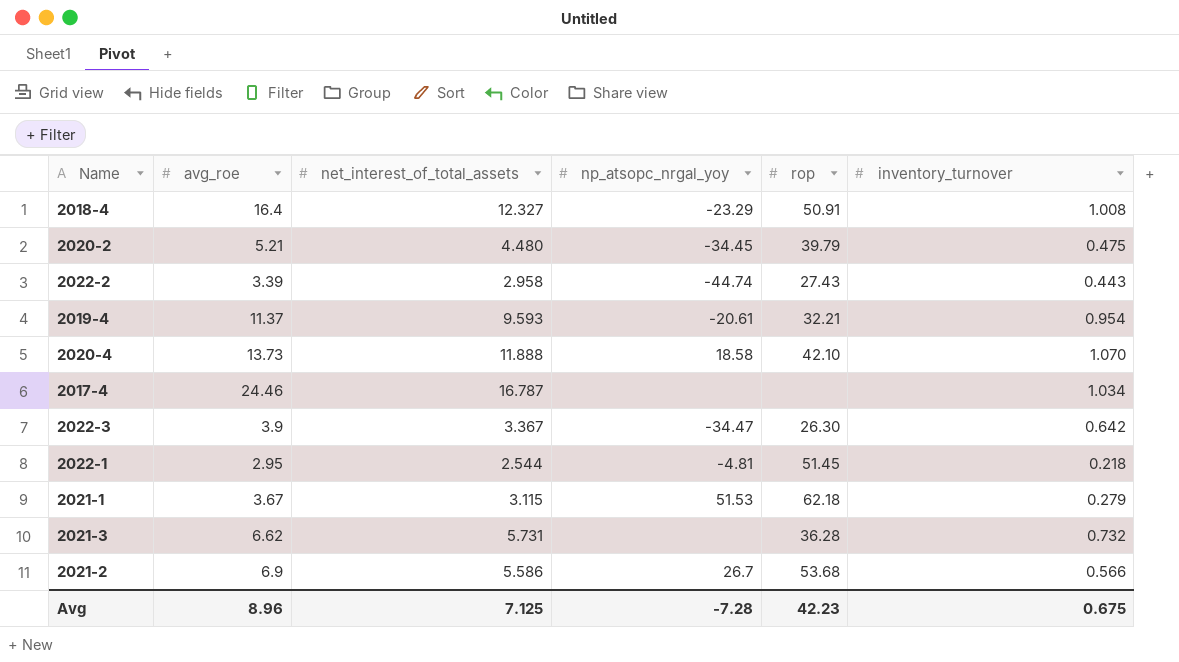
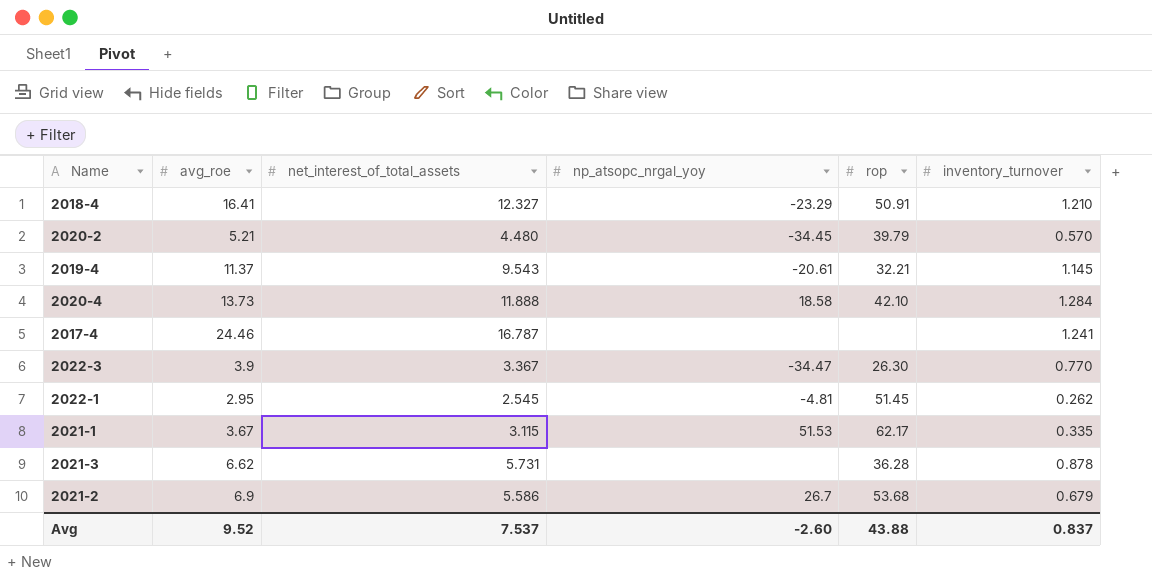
row 2022-2: 3.39 | 2.958 | -44.74 | 27.43 | 0.443 -> none
2018-4 | avg_roe: 16.4 -> 16.41
2018-4 | inventory_turnover: 1.008 -> 1.210
2020-2 | inventory_turnover: 0.475 -> 0.570
2019-4 | net_interest_of_total_assets: 9.593 -> 9.543
2019-4 | inventory_turnover: 0.954 -> 1.145
2020-4 | inventory_turnover: 1.070 -> 1.284
2017-4 | inventory_turnover: 1.034 -> 1.241
2022-3 | inventory_turnover: 0.642 -> 0.770
2022-1 | net_interest_of_total_assets: 2.544 -> 2.545
2022-1 | inventory_turnover: 0.218 -> 0.262
2021-1 | rop: 62.18 -> 62.17
2021-1 | inventory_turnover: 0.279 -> 0.335
2021-3 | inventory_turnover: 0.732 -> 0.878
2021-2 | inventory_turnover: 0.566 -> 0.679
Avg | avg_roe: 8.96 -> 9.52
Avg | net_interest_of_total_assets: 7.125 -> 7.537
Avg | np_atsopc_nrgal_yoy: -7.28 -> -2.60
Avg | rop: 42.23 -> 43.88
Avg | inventory_turnover: 0.675 -> 0.837

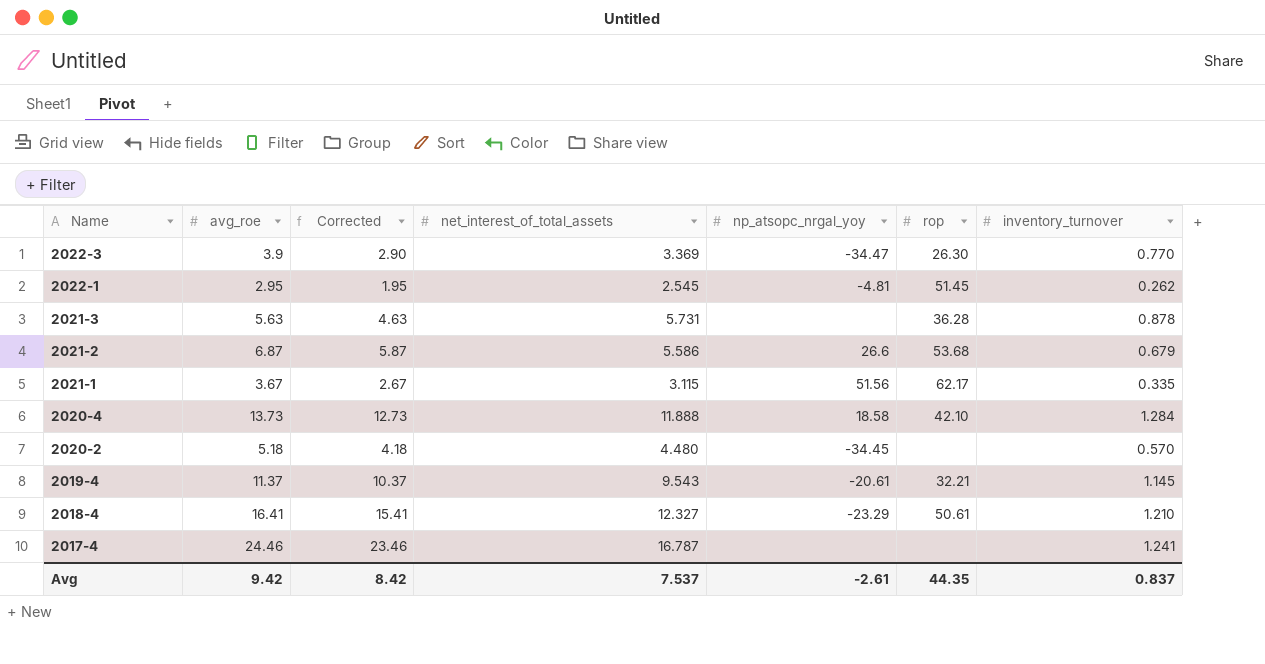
row order: none -> Name descending
column Corrected | formula: none -> [avg_roe] - 1
2022-3 | net_interest_of_total_assets: 3.367 -> 3.369
2021-3 | avg_roe: 6.62 -> 5.63
2021-2 | avg_roe: 6.9 -> 6.87
2021-2 | np_atsopc_nrgal_yoy: 26.7 -> 26.6
2021-1 | np_atsopc_nrgal_yoy: 51.53 -> 51.56
2020-2 | avg_roe: 5.21 -> 5.18
2020-2 | rop: 39.79 -> none
2018-4 | rop: 50.91 -> 50.61
Avg | avg_roe: 9.52 -> 9.42
Avg | np_atsopc_nrgal_yoy: -2.60 -> -2.61
Avg | rop: 43.88 -> 44.35

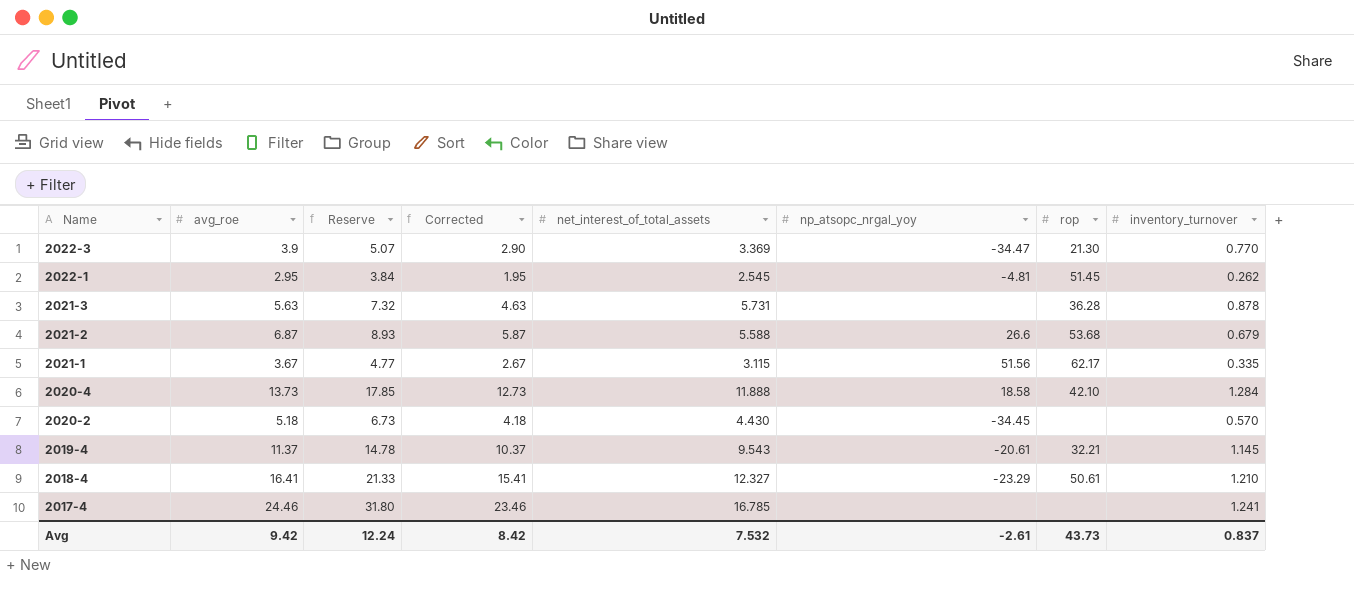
column Reserve | formula: none -> [avg_roe] * 1.3
2022-3 | rop: 26.30 -> 21.30
2021-2 | net_interest_of_total_assets: 5.586 -> 5.588
2020-2 | net_interest_of_total_assets: 4.480 -> 4.430
2017-4 | net_interest_of_total_assets: 16.787 -> 16.785
Avg | net_interest_of_total_assets: 7.537 -> 7.532
Avg | rop: 44.35 -> 43.73

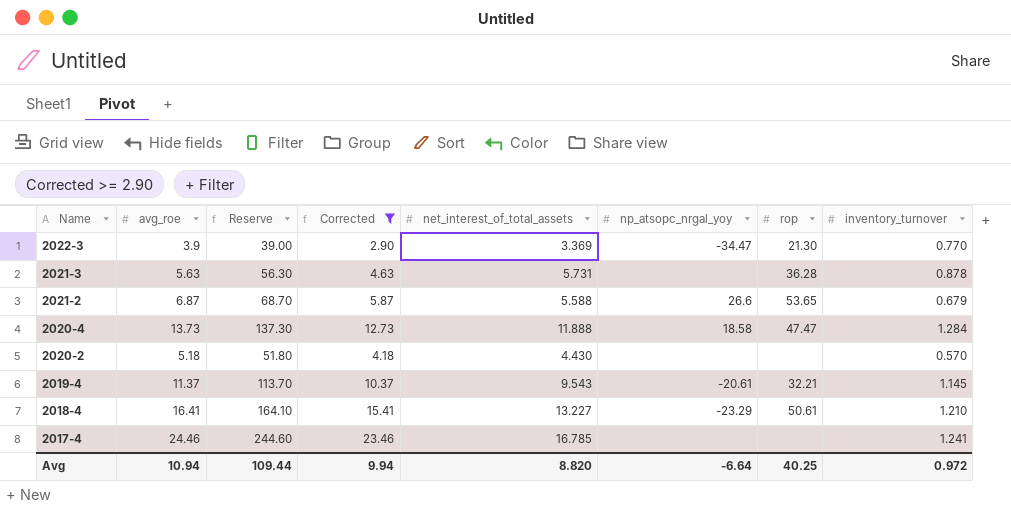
filter: none -> Corrected >= 2.90
column Reserve | formula: [avg_roe] * 1.3 -> [avg_roe] * 10
2021-2 | rop: 53.68 -> 53.65
2020-4 | rop: 42.10 -> 47.47
2020-2 | np_atsopc_nrgal_yoy: -34.45 -> none
2018-4 | net_interest_of_total_assets: 12.327 -> 13.227
Avg | avg_roe: 9.42 -> 10.94
Avg | Reserve: 12.24 -> 109.44
Avg | Corrected: 8.42 -> 9.94
Avg | net_interest_of_total_assets: 7.532 -> 8.820
Avg | np_atsopc_nrgal_yoy: -2.61 -> -6.64
Avg | rop: 43.73 -> 40.25
Avg | inventory_turnover: 0.837 -> 0.972

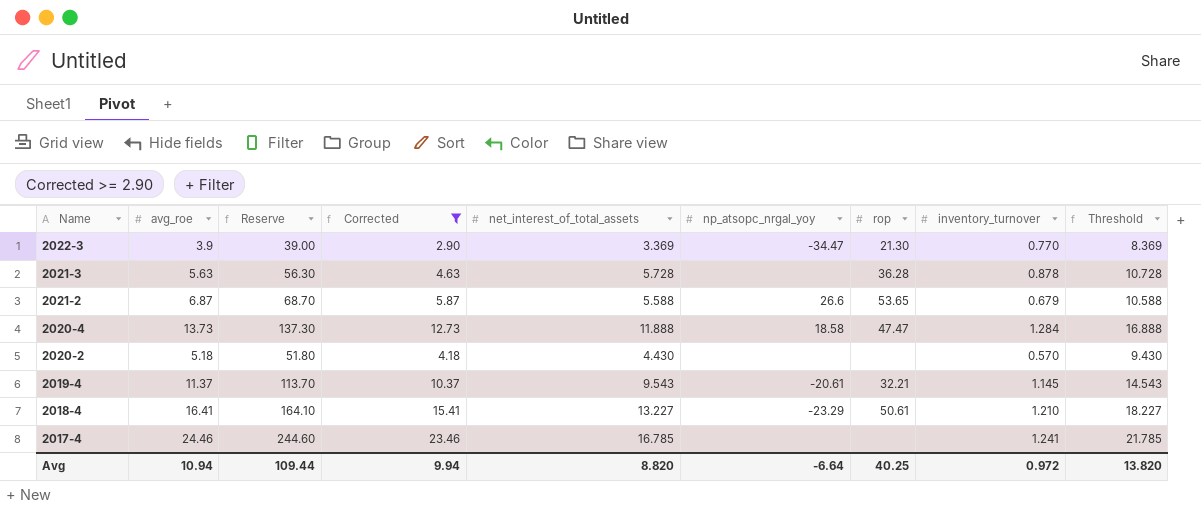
column Threshold | formula: none -> [net_interest_of_total_assets] + 5
2021-3 | net_interest_of_total_assets: 5.731 -> 5.728

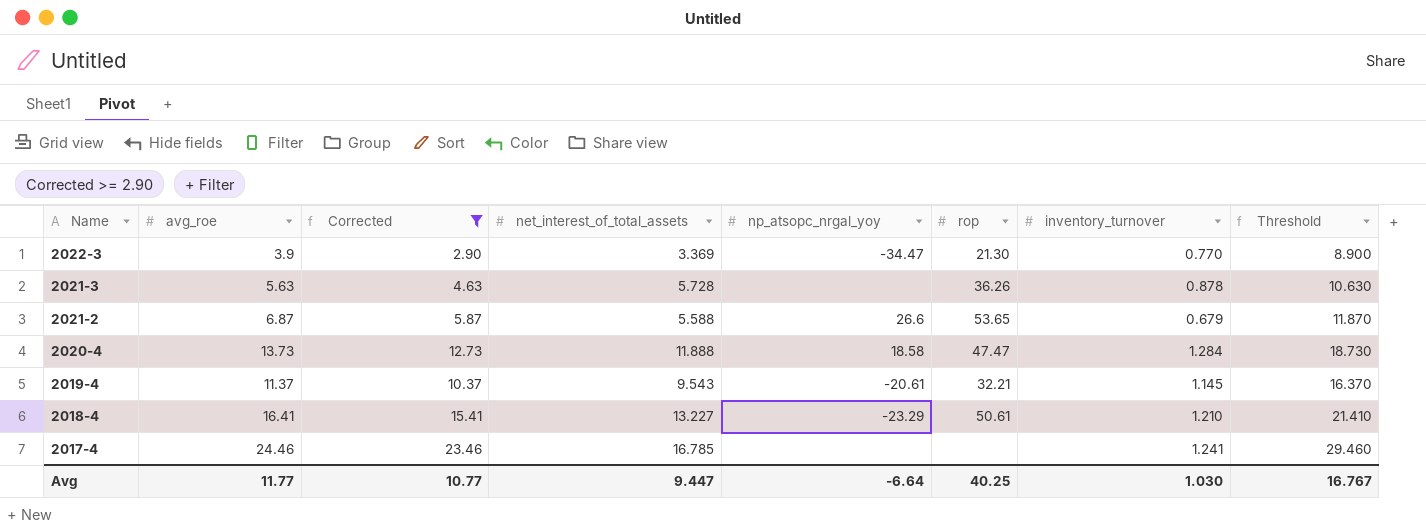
column Reserve | formula: [avg_roe] * 10 -> none
column Threshold | formula: [net_interest_of_total_assets] + 5 -> [avg_roe] + 5
row 2020-2: 5.18 | 51.80 | 4.18 | 4.430 | none | none | 0.570 | 9.430 -> none
2021-3 | rop: 36.28 -> 36.26
Avg | avg_roe: 10.94 -> 11.77
Avg | Corrected: 9.94 -> 10.77
Avg | net_interest_of_total_assets: 8.820 -> 9.447
Avg | inventory_turnover: 0.972 -> 1.030
Avg | Threshold: 13.820 -> 16.767

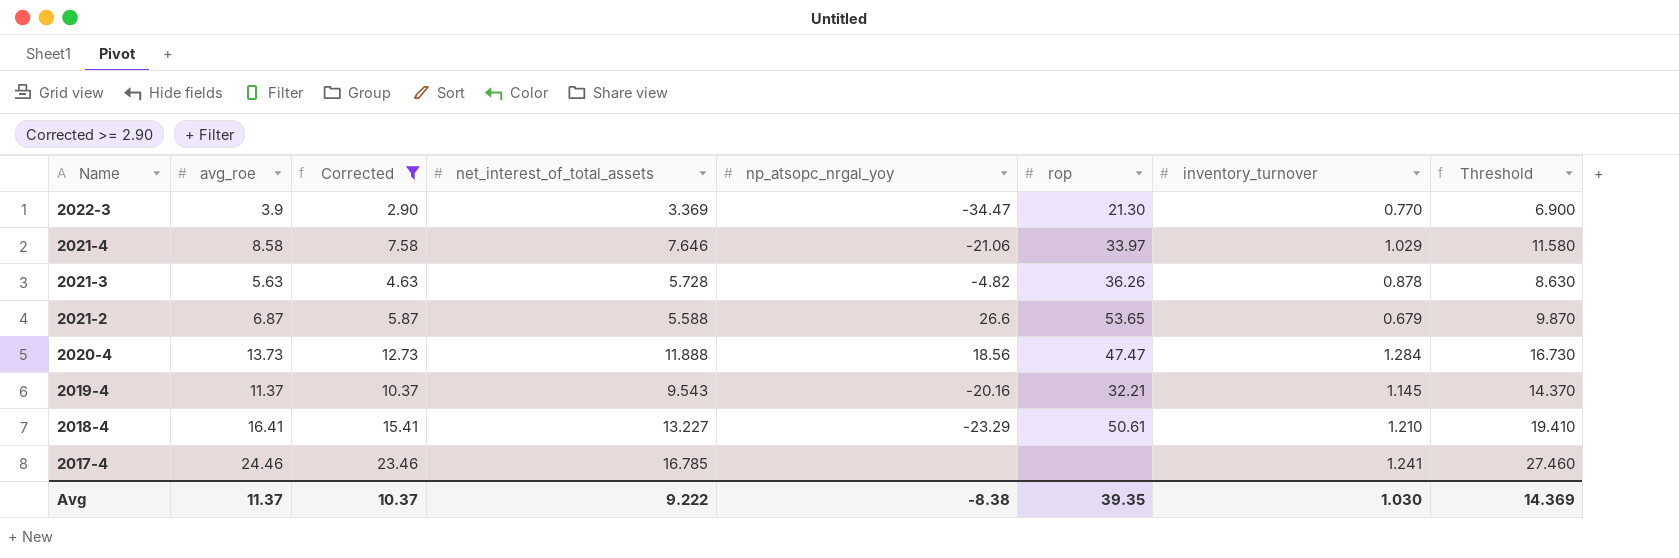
column Threshold | formula: [avg_roe] + 5 -> [avg_roe] + 3
row 2021-4: none -> 8.58 | 7.58 | 7.646 | -21.06 | 33.97 | 1.029 | 11.580
2021-3 | np_atsopc_nrgal_yoy: none -> -4.82
2020-4 | np_atsopc_nrgal_yoy: 18.58 -> 18.56
2019-4 | np_atsopc_nrgal_yoy: -20.61 -> -20.16
Avg | avg_roe: 11.77 -> 11.37
Avg | Corrected: 10.77 -> 10.37
Avg | net_interest_of_total_assets: 9.447 -> 9.222
Avg | np_atsopc_nrgal_yoy: -6.64 -> -8.38
Avg | rop: 40.25 -> 39.35
Avg | Threshold: 16.767 -> 14.369

